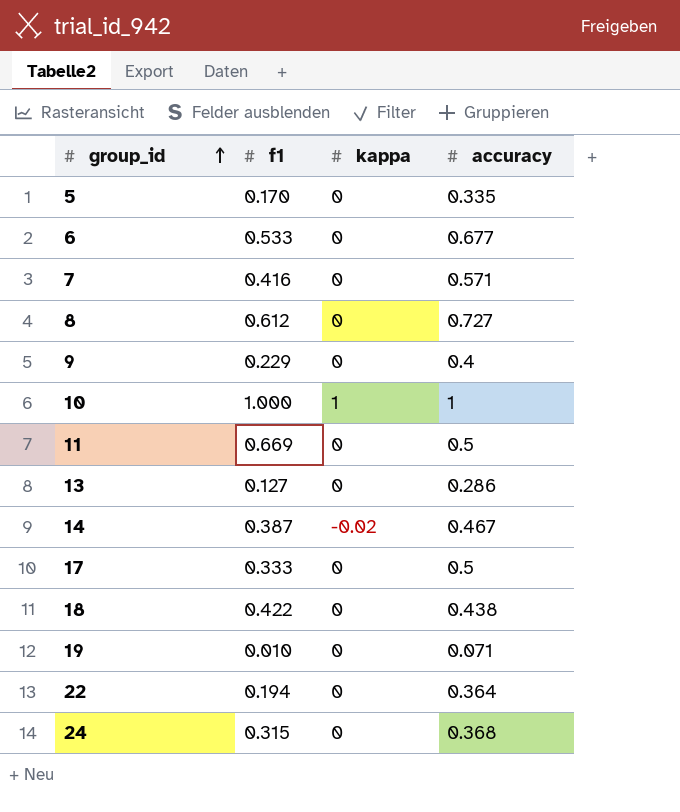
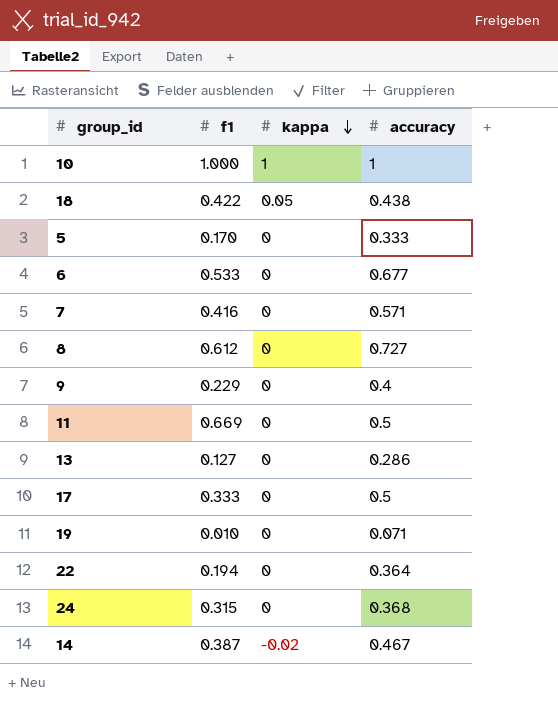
row order: group_id ascending -> kappa descending
18 | kappa: 0 -> 0.05
5 | accuracy: 0.335 -> 0.333

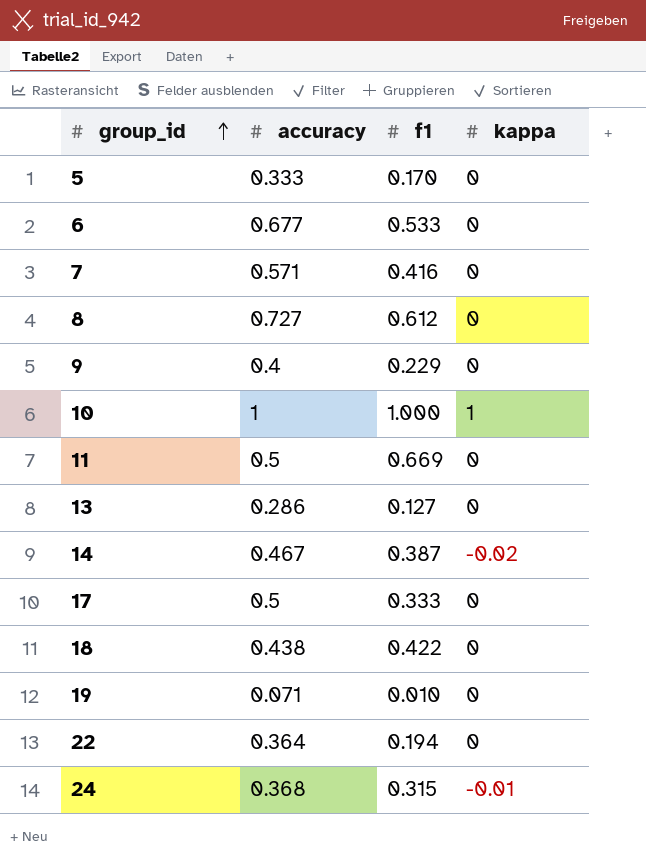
row order: kappa descending -> group_id ascending
column accuracy | position: 4 -> 2
18 | kappa: 0.05 -> 0
24 | kappa: 0 -> -0.01

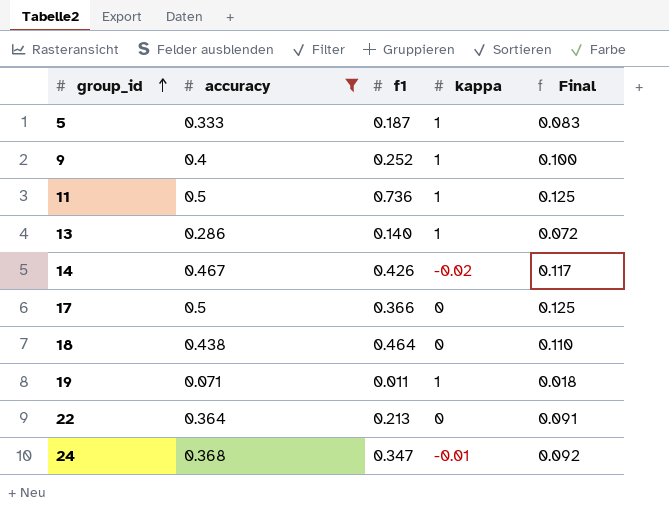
filter: none -> accuracy <= 0.5
column Final | formula: none -> [accuracy] * 0.25
5 | f1: 0.170 -> 0.187
5 | kappa: 0 -> 1
9 | f1: 0.229 -> 0.252
9 | kappa: 0 -> 1
11 | f1: 0.669 -> 0.736
11 | kappa: 0 -> 1
13 | f1: 0.127 -> 0.140
13 | kappa: 0 -> 1
14 | f1: 0.387 -> 0.426
17 | f1: 0.333 -> 0.366
18 | f1: 0.422 -> 0.464
19 | f1: 0.010 -> 0.011
19 | kappa: 0 -> 1
22 | f1: 0.194 -> 0.213
24 | f1: 0.315 -> 0.347

